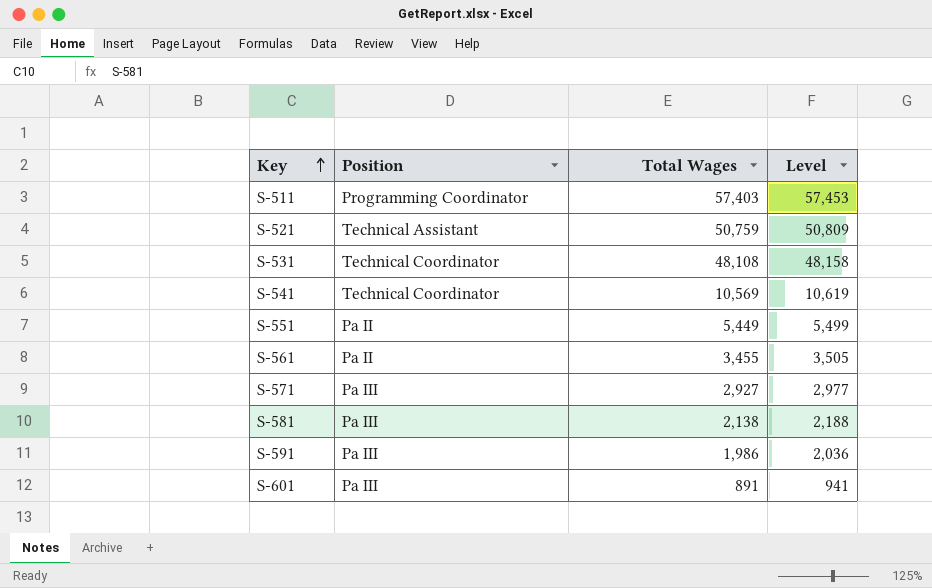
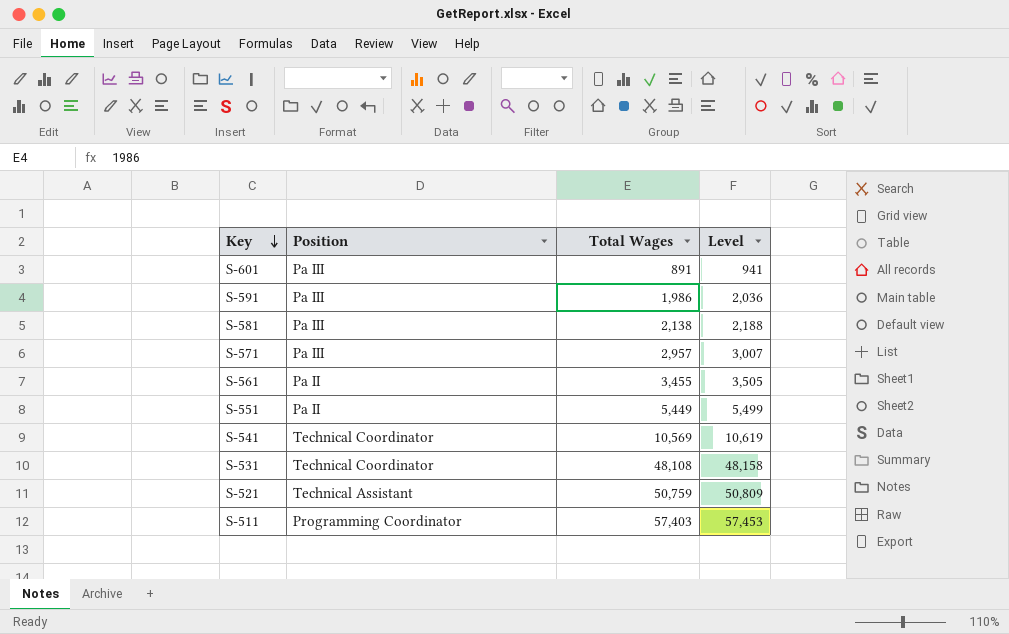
row order: Key ascending -> Key descending
S-571 | Total Wages: 2,927 -> 2,957
S-571 | Level: 2,977 -> 3,007

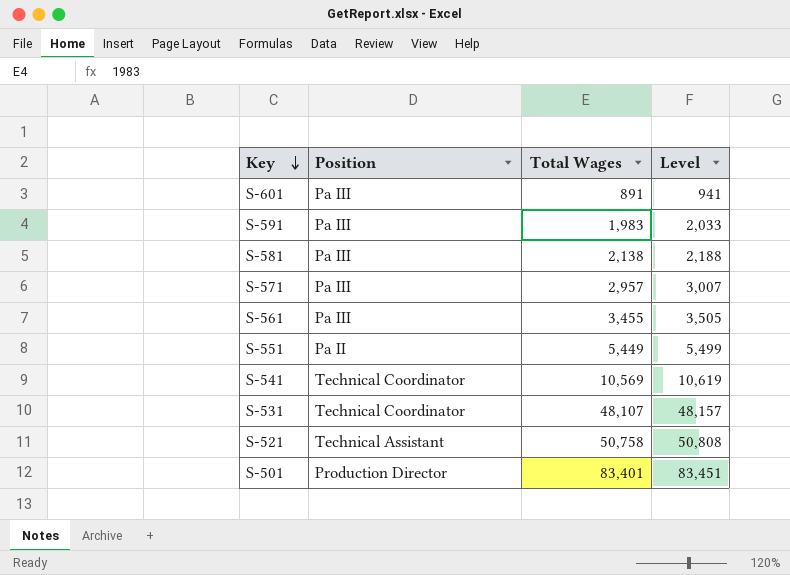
row S-511: Programming Coordinator | 57,403 | 57,453 -> none
S-591 | Total Wages: 1,986 -> 1,983
S-591 | Level: 2,036 -> 2,033
S-561 | Position: Pa II -> Pa III
S-531 | Total Wages: 48,108 -> 48,107
S-531 | Level: 48,158 -> 48,157
S-521 | Total Wages: 50,759 -> 50,758
S-521 | Level: 50,809 -> 50,808
row S-501: none -> Production Director | 83,401 | 83,451

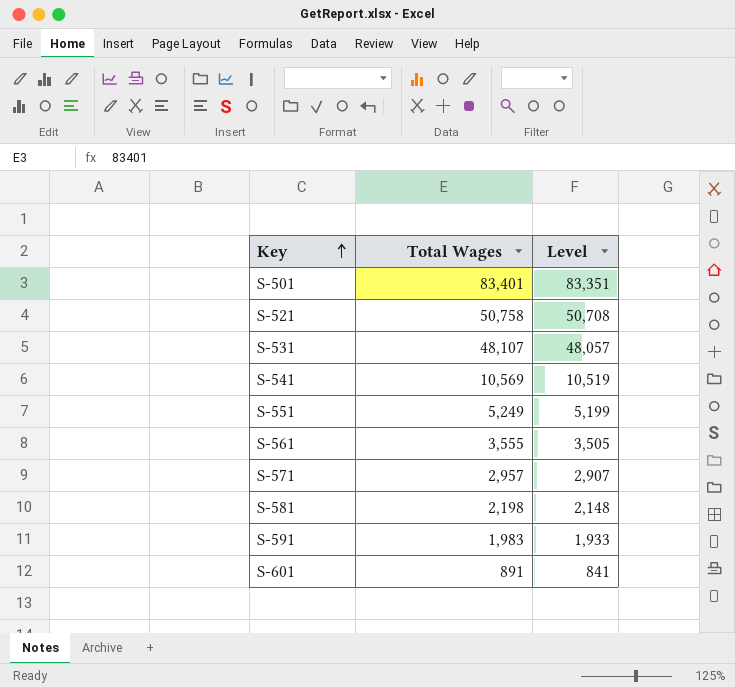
row order: Key descending -> Key ascending
column Position | position: 2 -> none
column Level | formula: [Total Wages] + 50 -> [Total Wages] - 50
S-551 | Total Wages: 5,449 -> 5,249
S-561 | Total Wages: 3,455 -> 3,555
S-581 | Total Wages: 2,138 -> 2,198

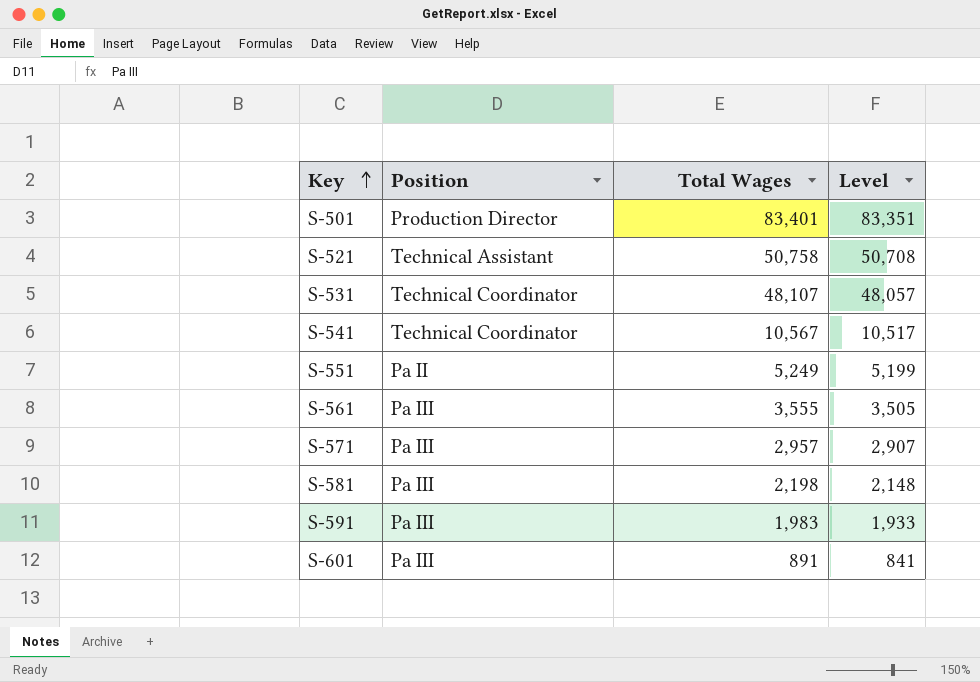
column Position | position: none -> 2
S-541 | Total Wages: 10,569 -> 10,567
S-541 | Level: 10,519 -> 10,517

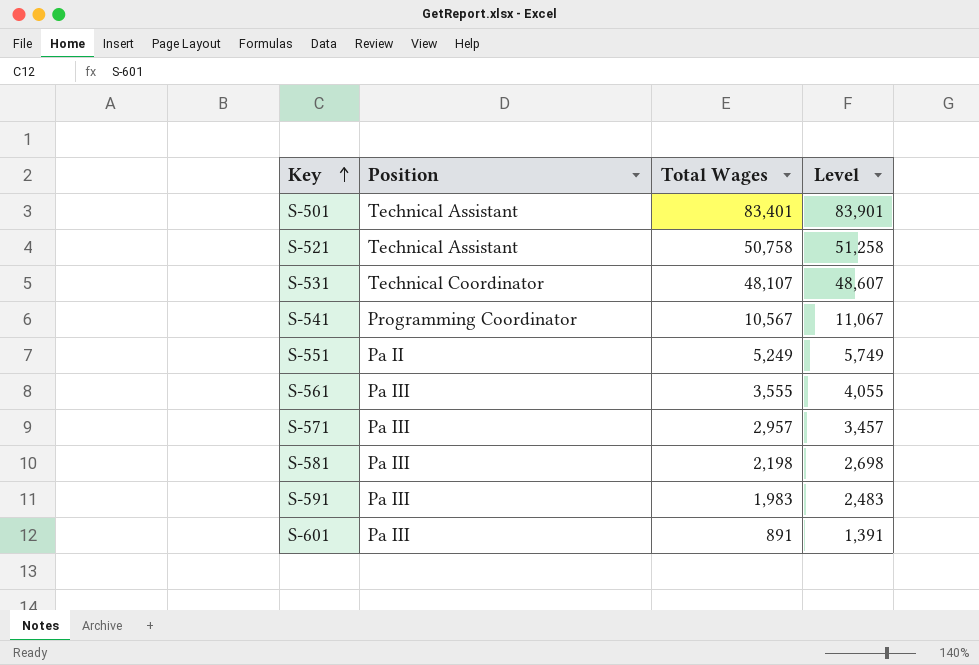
column Level | formula: [Total Wages] - 50 -> [Total Wages] + 500
S-501 | Position: Production Director -> Technical Assistant
S-541 | Position: Technical Coordinator -> Programming Coordinator

